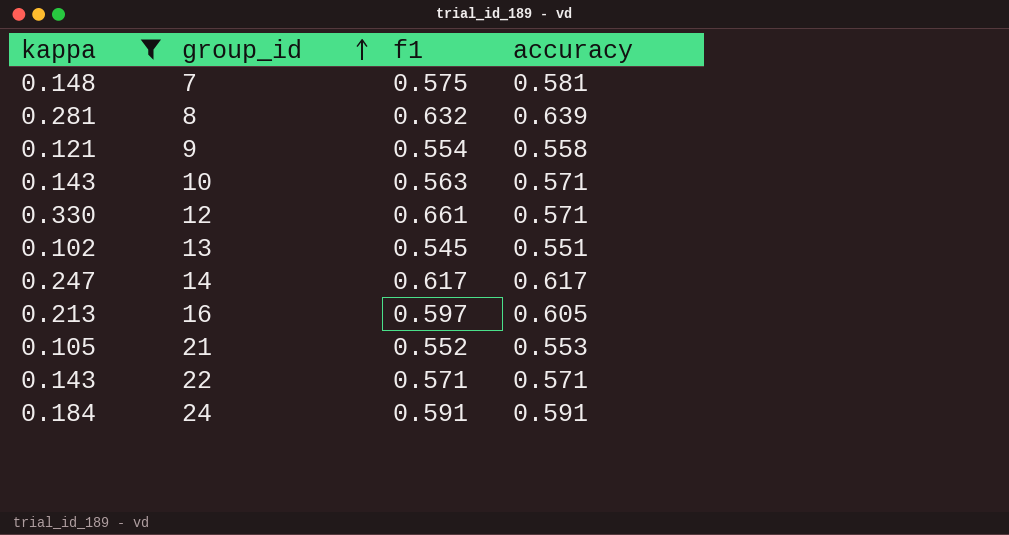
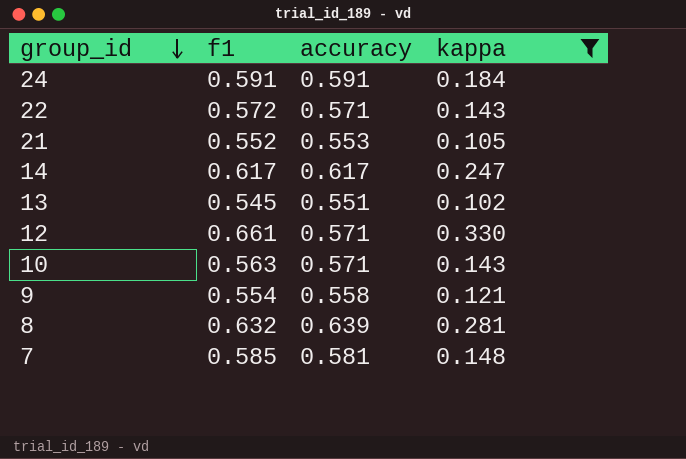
row order: group_id ascending -> group_id descending
column kappa | position: 1 -> 4
row 16: 0.213 | 0.597 | 0.605 -> none
22 | f1: 0.571 -> 0.572
7 | f1: 0.575 -> 0.585

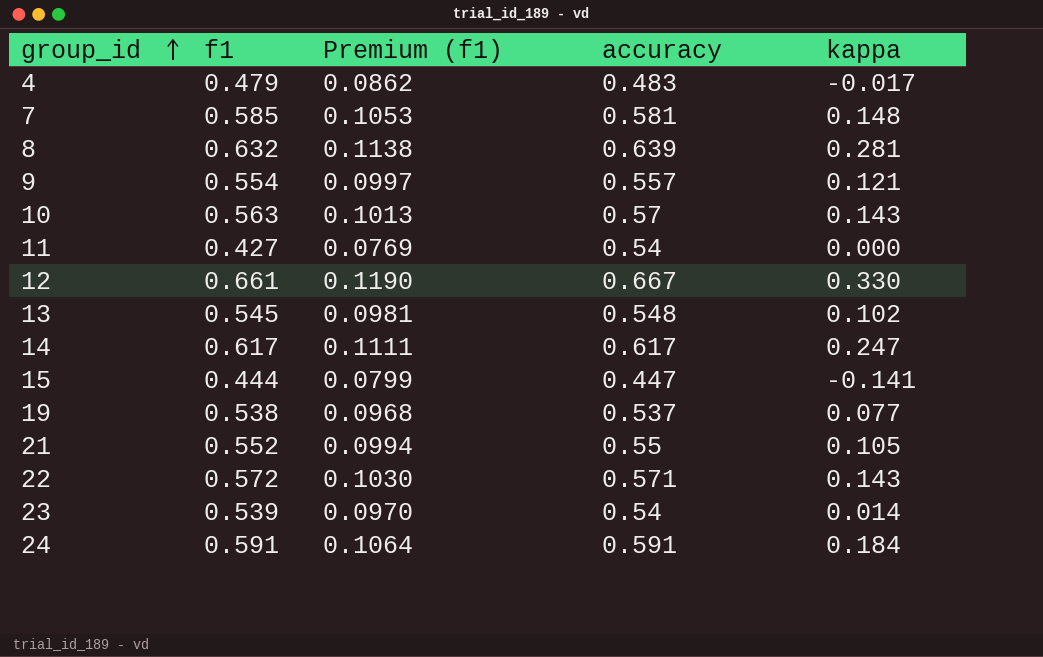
filter: kappa >= 0.102 -> none
row order: group_id descending -> group_id ascending
column Premium (f1) | formula: none -> [f1] * 0.18
9 | accuracy: 0.558 -> 0.557
10 | accuracy: 0.571 -> 0.57
12 | accuracy: 0.571 -> 0.667
13 | accuracy: 0.551 -> 0.548
21 | accuracy: 0.553 -> 0.55

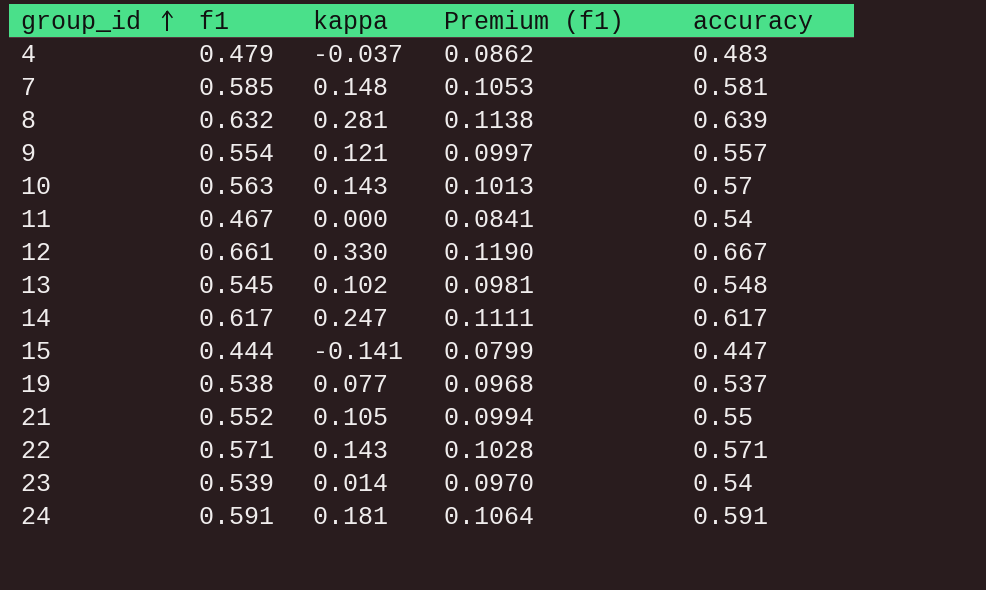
column kappa | position: 5 -> 3
4 | kappa: -0.017 -> -0.037
11 | f1: 0.427 -> 0.467
11 | Premium (f1): 0.0769 -> 0.0841
22 | f1: 0.572 -> 0.571
22 | Premium (f1): 0.1030 -> 0.1028
24 | kappa: 0.184 -> 0.181

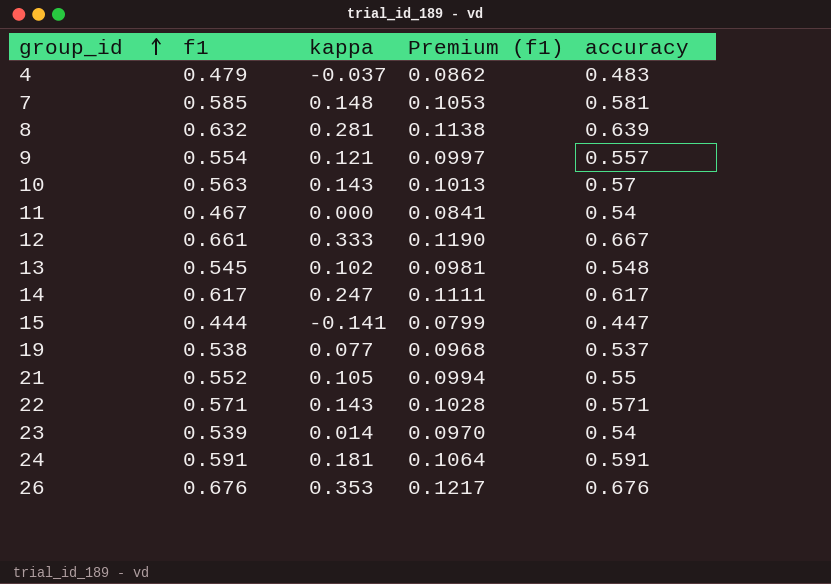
12 | kappa: 0.330 -> 0.333
row 26: none -> 0.676 | 0.353 | 0.1217 | 0.676

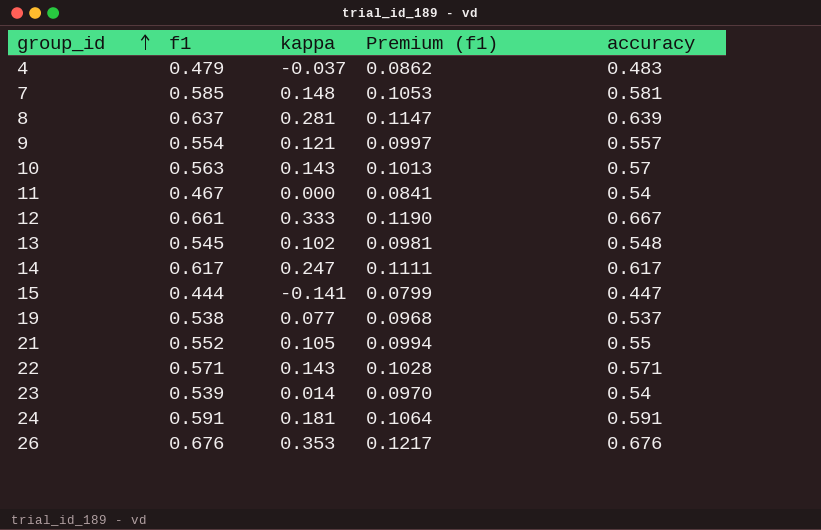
8 | f1: 0.632 -> 0.637
8 | Premium (f1): 0.1138 -> 0.1147

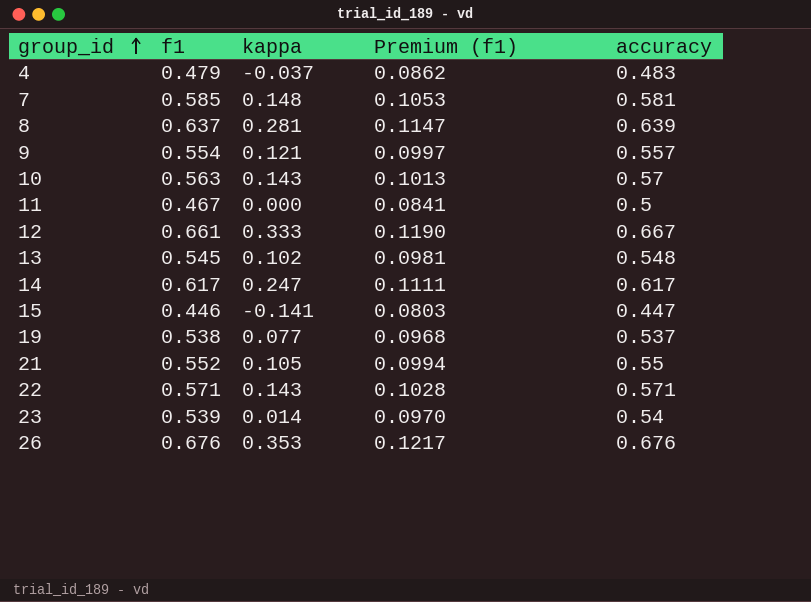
row 24: 0.591 | 0.181 | 0.1064 | 0.591 -> none
11 | accuracy: 0.54 -> 0.5
15 | f1: 0.444 -> 0.446
15 | Premium (f1): 0.0799 -> 0.0803

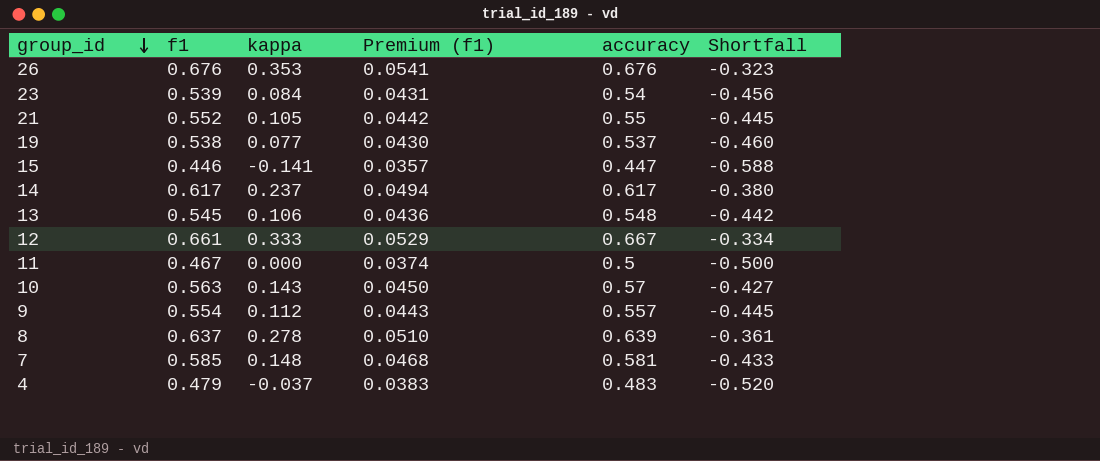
row order: group_id ascending -> group_id descending
column Premium (f1) | formula: [f1] * 0.18 -> [f1] * 0.08
column Shortfall | formula: none -> [kappa] - [accuracy]
row 22: 0.571 | 0.143 | 0.1028 | 0.571 -> none
23 | kappa: 0.014 -> 0.084
14 | kappa: 0.247 -> 0.237
13 | kappa: 0.102 -> 0.106
9 | kappa: 0.121 -> 0.112
8 | kappa: 0.281 -> 0.278

